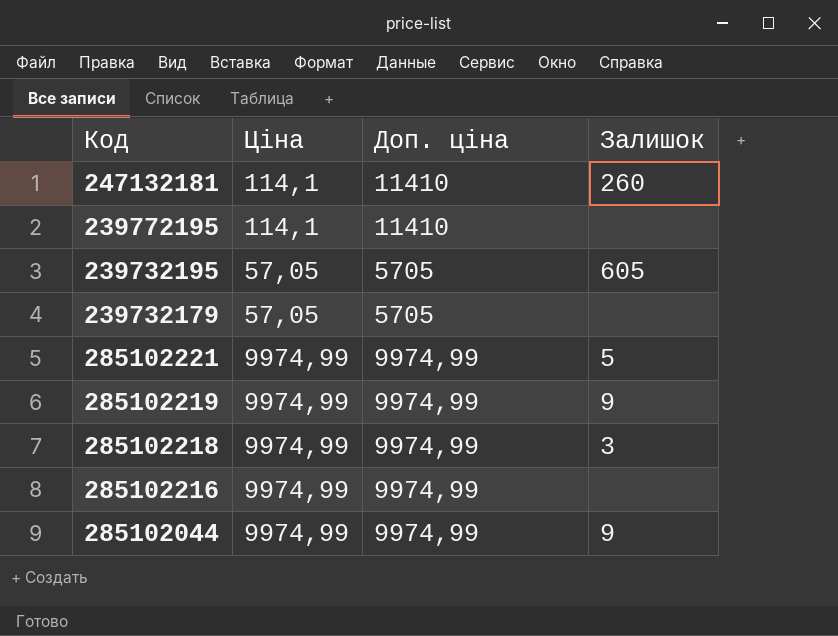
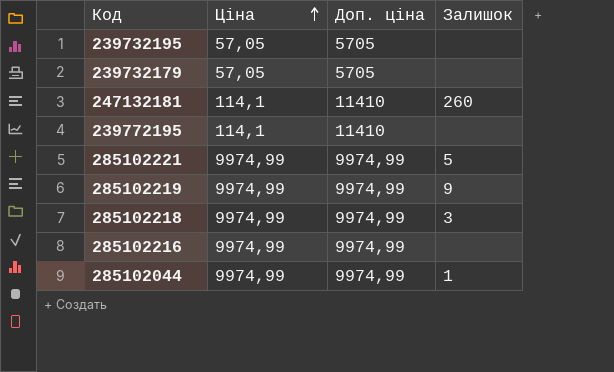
row order: none -> Ціна ascending
239732195 | Залишок: 605 -> none
285102044 | Залишок: 9 -> 1

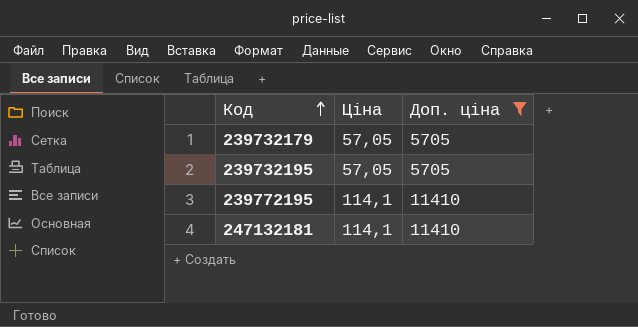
filter: none -> Доп. ціна != 9974,99
row order: Ціна ascending -> Код ascending
column Залишок | position: 4 -> none

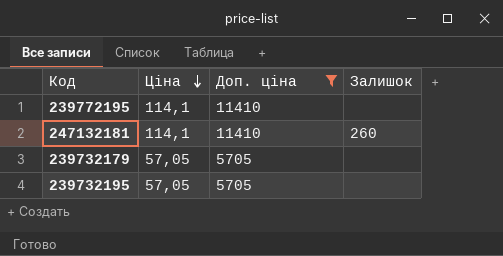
row order: Код ascending -> Ціна descending
column Залишок | position: none -> 4

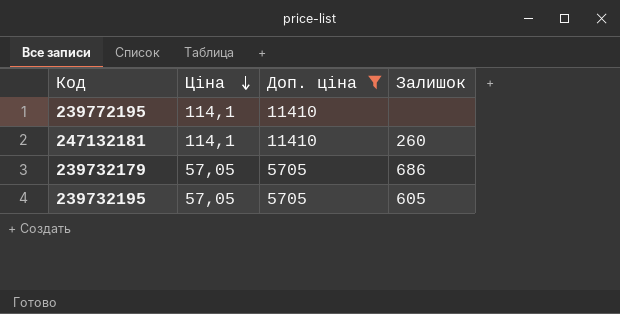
239732179 | Залишок: none -> 686
239732195 | Залишок: none -> 605

